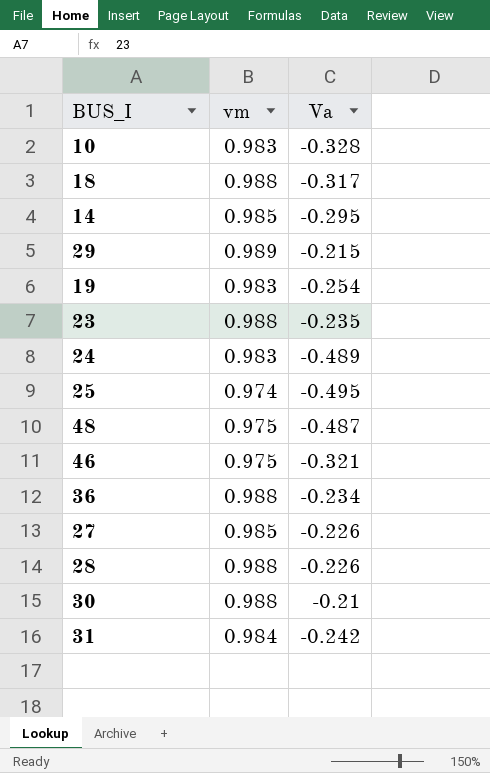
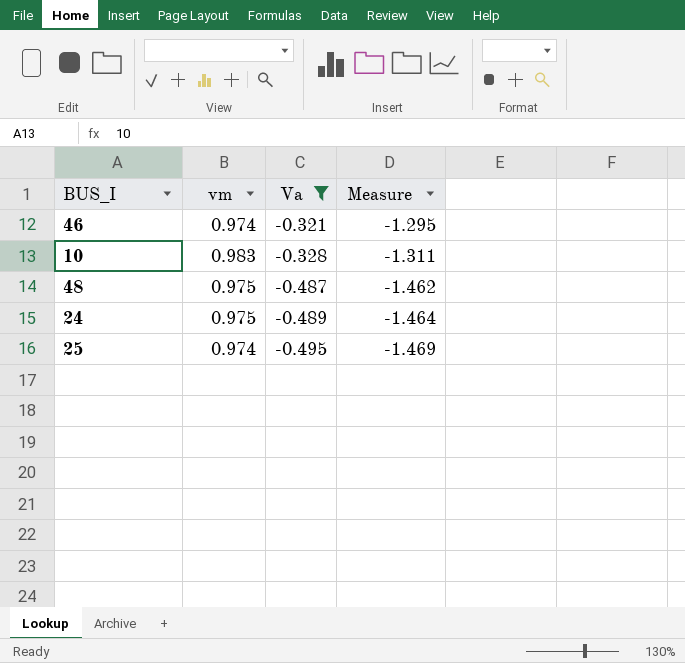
filter: none -> Va <= -0.321
row order: none -> Va descending
column Measure | formula: none -> [Va] - [vm]
46 | vm: 0.975 -> 0.974
24 | vm: 0.983 -> 0.975

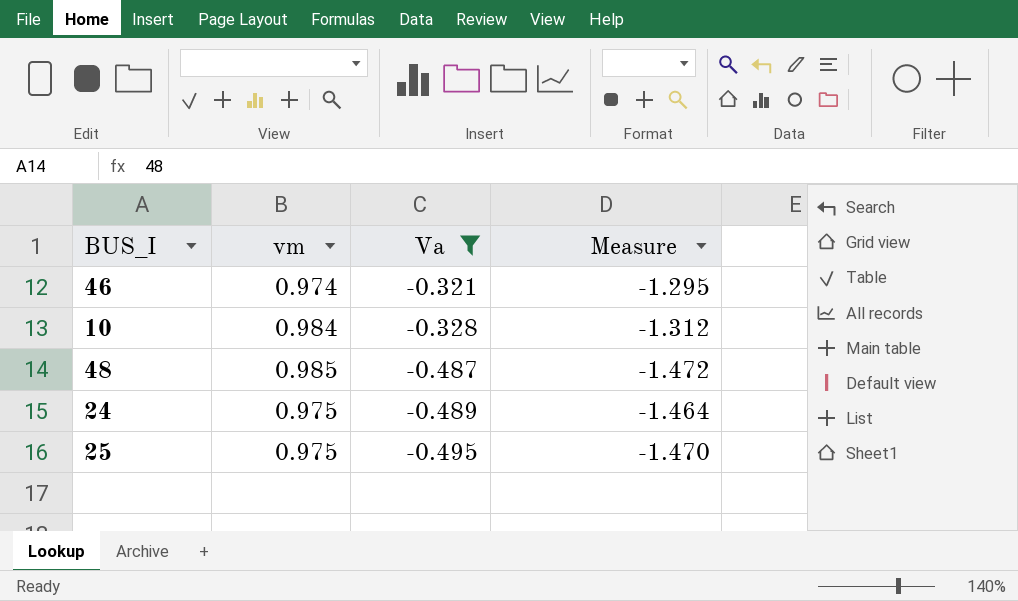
10 | vm: 0.983 -> 0.984
10 | Measure: -1.311 -> -1.312
48 | vm: 0.975 -> 0.985
48 | Measure: -1.462 -> -1.472
25 | vm: 0.974 -> 0.975
25 | Measure: -1.469 -> -1.470

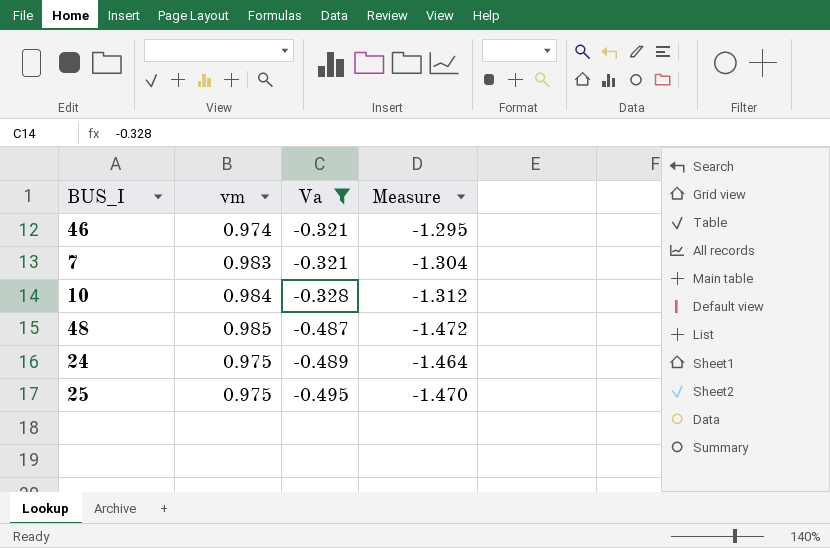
row 7: none -> 0.983 | -0.321 | -1.304

